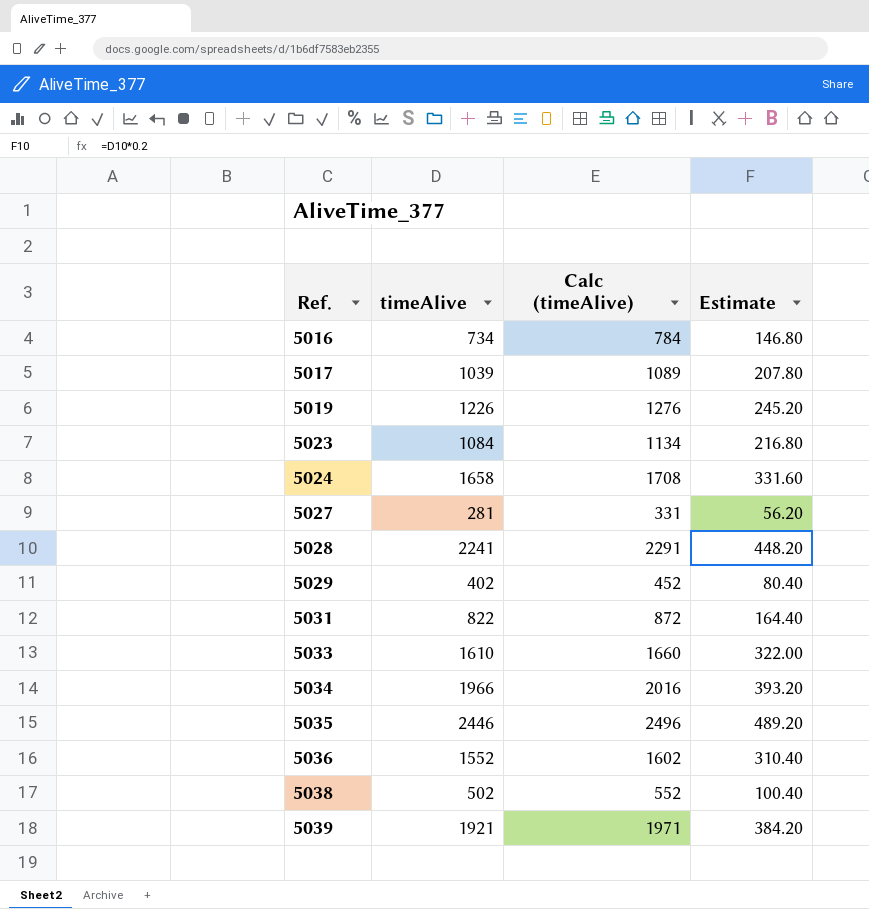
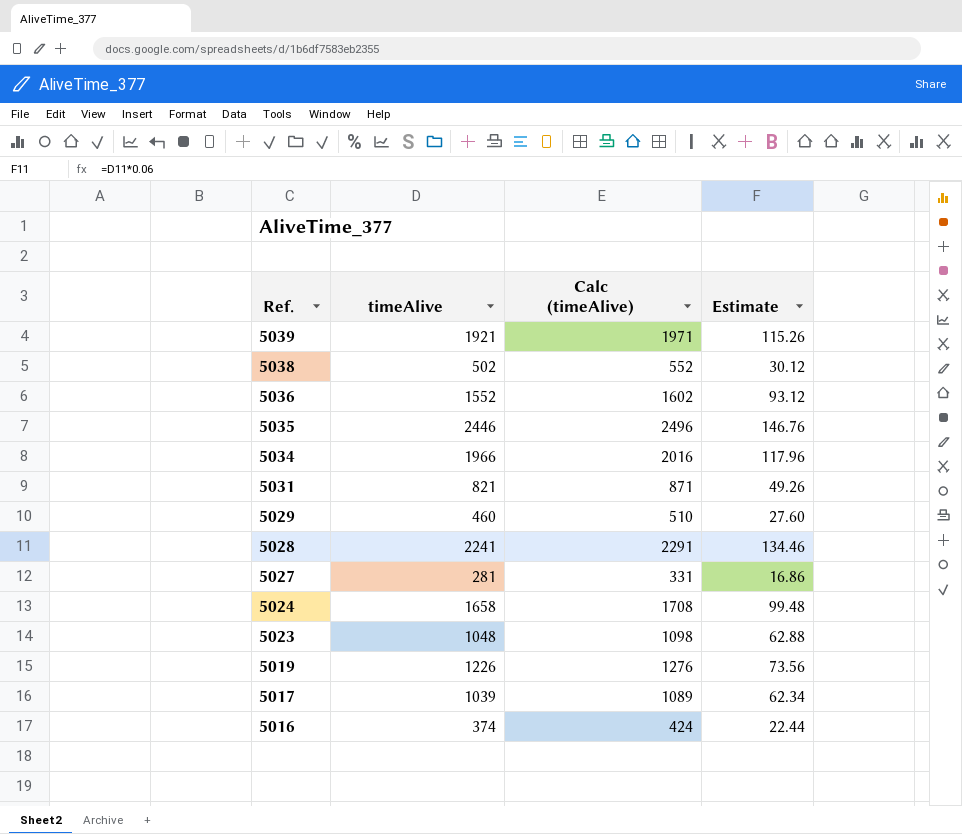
row order: Ref. ascending -> Ref. descending
column Estimate | formula: [timeAlive] * 0.2 -> [timeAlive] * 0.06
row 5033: 1610 | 1660 | 322.00 -> none
5031 | timeAlive: 822 -> 821
5031 | Calc (timeAlive): 872 -> 871
5029 | timeAlive: 402 -> 460
5029 | Calc (timeAlive): 452 -> 510
5023 | timeAlive: 1084 -> 1048
5023 | Calc (timeAlive): 1134 -> 1098
5016 | timeAlive: 734 -> 374
5016 | Calc (timeAlive): 784 -> 424

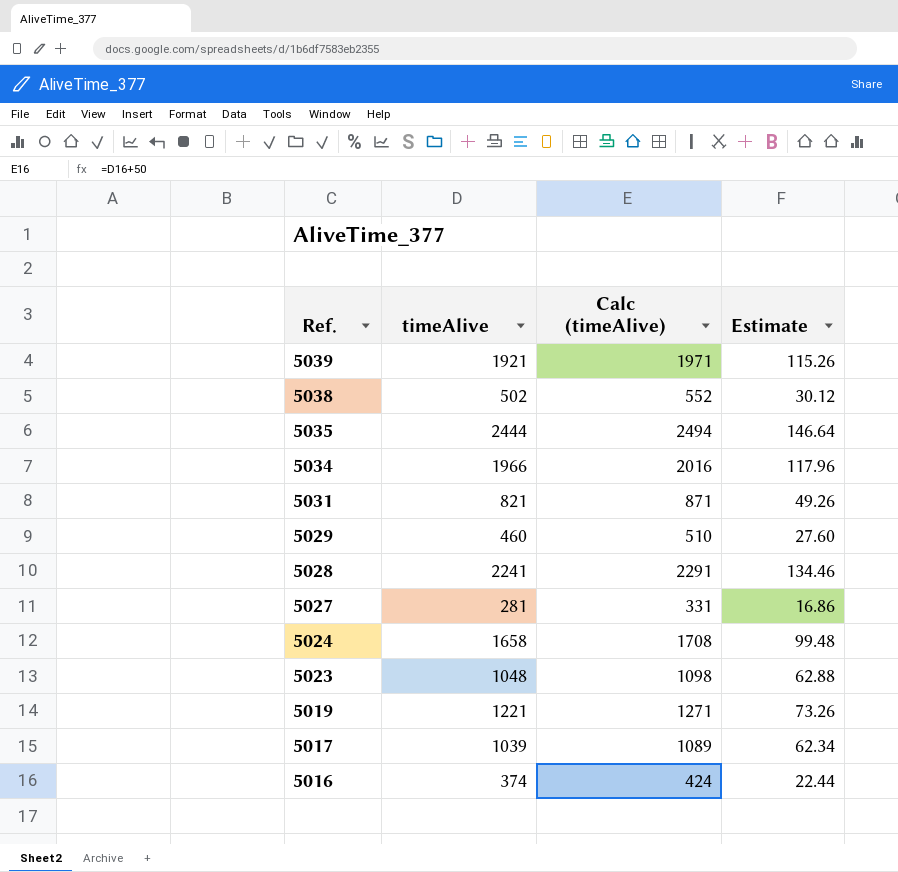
row 5036: 1552 | 1602 | 93.12 -> none
5035 | timeAlive: 2446 -> 2444
5035 | Calc (timeAlive): 2496 -> 2494
5035 | Estimate: 146.76 -> 146.64
5019 | timeAlive: 1226 -> 1221
5019 | Calc (timeAlive): 1276 -> 1271
5019 | Estimate: 73.56 -> 73.26

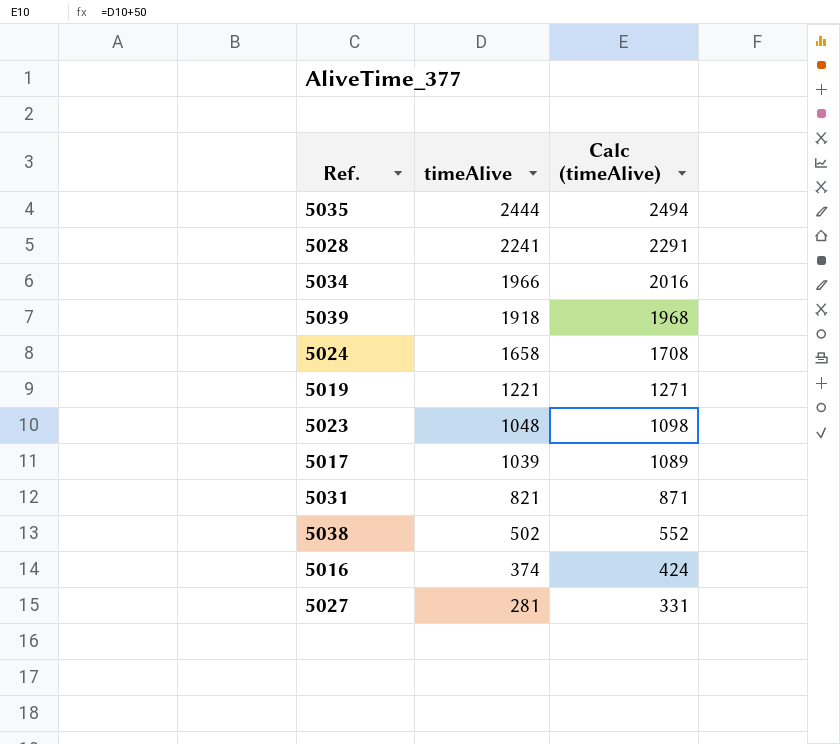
row order: Ref. descending -> timeAlive descending
column Estimate | formula: [timeAlive] * 0.06 -> none
row 5029: 460 | 510 | 27.60 -> none
5039 | timeAlive: 1921 -> 1918
5039 | Calc (timeAlive): 1971 -> 1968

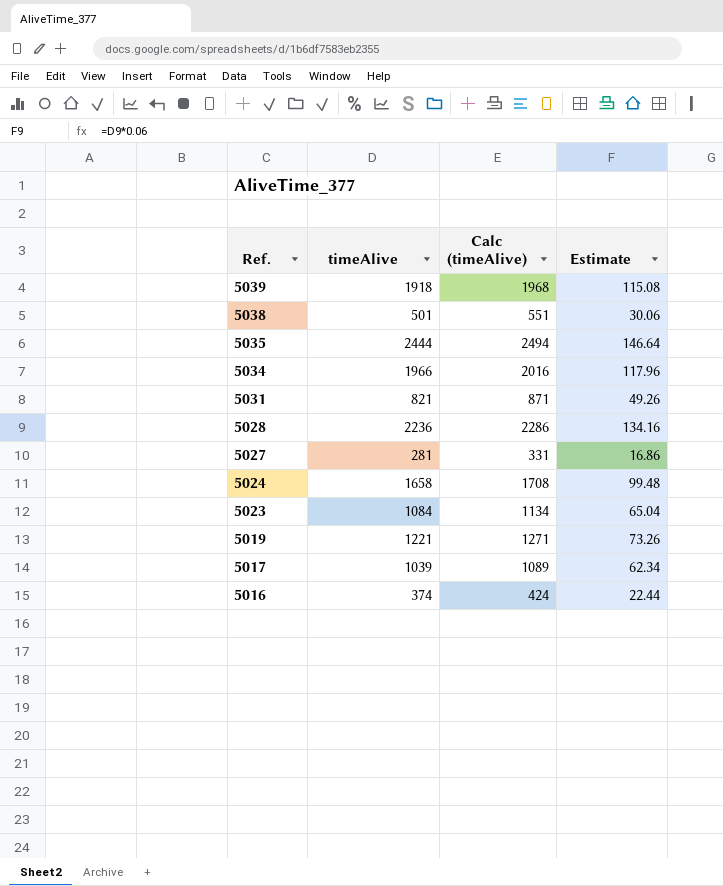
row order: timeAlive descending -> Ref. descending
column Estimate | formula: none -> [timeAlive] * 0.06
5038 | timeAlive: 502 -> 501
5038 | Calc (timeAlive): 552 -> 551
5028 | timeAlive: 2241 -> 2236
5028 | Calc (timeAlive): 2291 -> 2286
5023 | timeAlive: 1048 -> 1084
5023 | Calc (timeAlive): 1098 -> 1134

